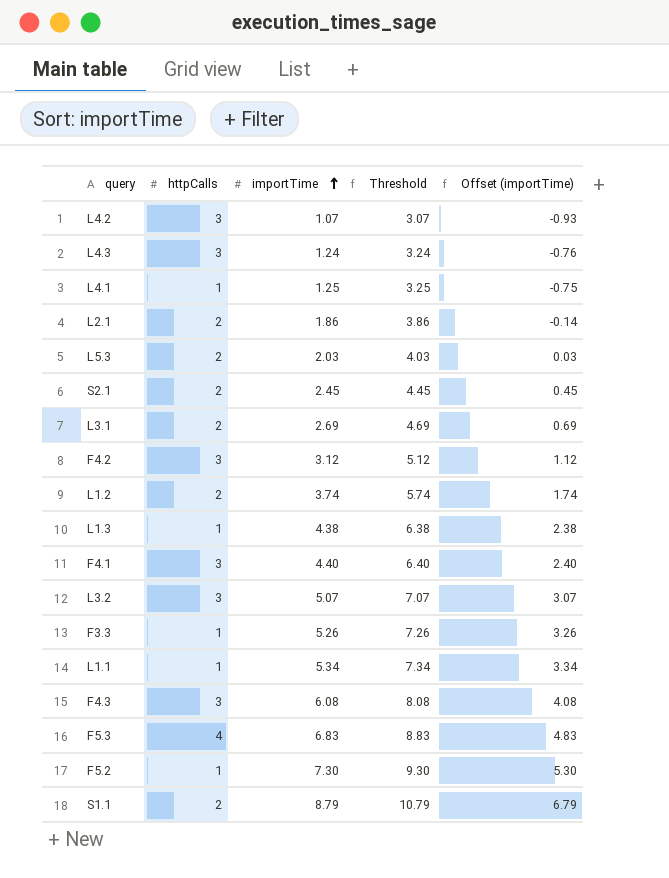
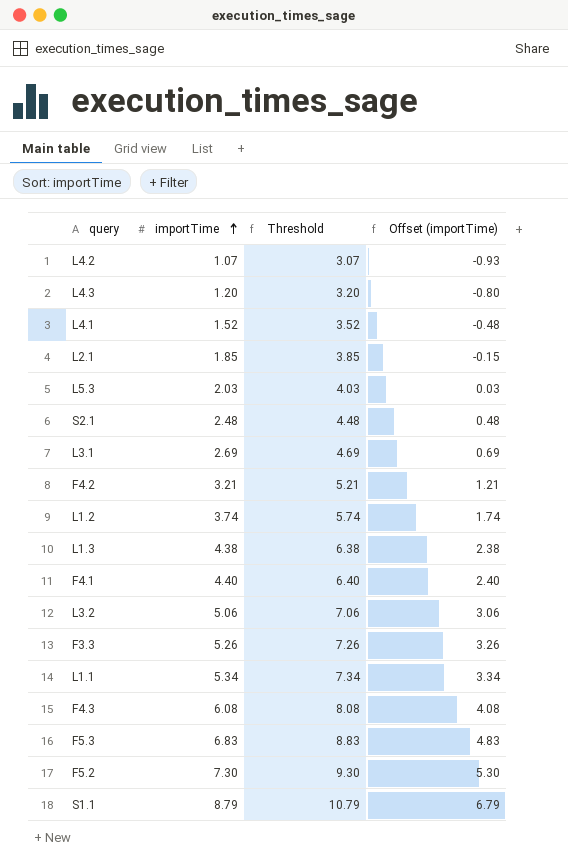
column httpCalls | position: 2 -> none
L4.3 | importTime: 1.24 -> 1.20
L4.3 | Threshold: 3.24 -> 3.20
L4.3 | Offset (importTime): -0.76 -> -0.80
L4.1 | importTime: 1.25 -> 1.52
L4.1 | Threshold: 3.25 -> 3.52
L4.1 | Offset (importTime): -0.75 -> -0.48
L2.1 | importTime: 1.86 -> 1.85
L2.1 | Threshold: 3.86 -> 3.85
L2.1 | Offset (importTime): -0.14 -> -0.15
S2.1 | importTime: 2.45 -> 2.48
S2.1 | Threshold: 4.45 -> 4.48
S2.1 | Offset (importTime): 0.45 -> 0.48
F4.2 | importTime: 3.12 -> 3.21
F4.2 | Threshold: 5.12 -> 5.21
F4.2 | Offset (importTime): 1.12 -> 1.21
L3.2 | importTime: 5.07 -> 5.06
L3.2 | Threshold: 7.07 -> 7.06
L3.2 | Offset (importTime): 3.07 -> 3.06

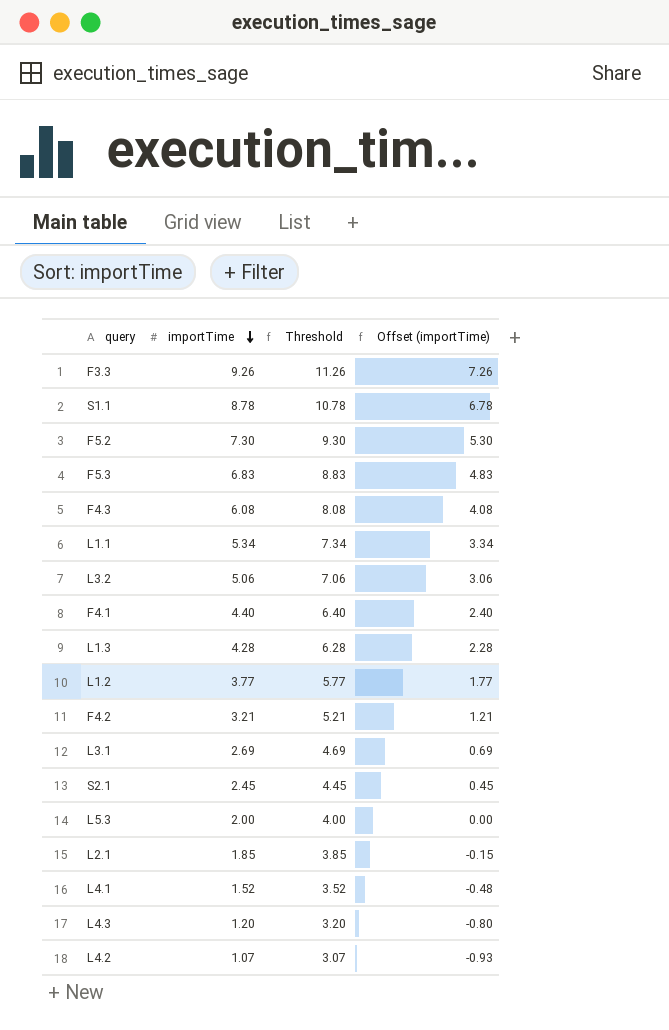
row order: importTime ascending -> importTime descending
F3.3 | importTime: 5.26 -> 9.26
F3.3 | Threshold: 7.26 -> 11.26
F3.3 | Offset (importTime): 3.26 -> 7.26
S1.1 | importTime: 8.79 -> 8.78
S1.1 | Threshold: 10.79 -> 10.78
S1.1 | Offset (importTime): 6.79 -> 6.78
L1.3 | importTime: 4.38 -> 4.28
L1.3 | Threshold: 6.38 -> 6.28
L1.3 | Offset (importTime): 2.38 -> 2.28
L1.2 | importTime: 3.74 -> 3.77
L1.2 | Threshold: 5.74 -> 5.77
L1.2 | Offset (importTime): 1.74 -> 1.77
S2.1 | importTime: 2.48 -> 2.45
S2.1 | Threshold: 4.48 -> 4.45
S2.1 | Offset (importTime): 0.48 -> 0.45
L5.3 | importTime: 2.03 -> 2.00
L5.3 | Threshold: 4.03 -> 4.00
L5.3 | Offset (importTime): 0.03 -> 0.00

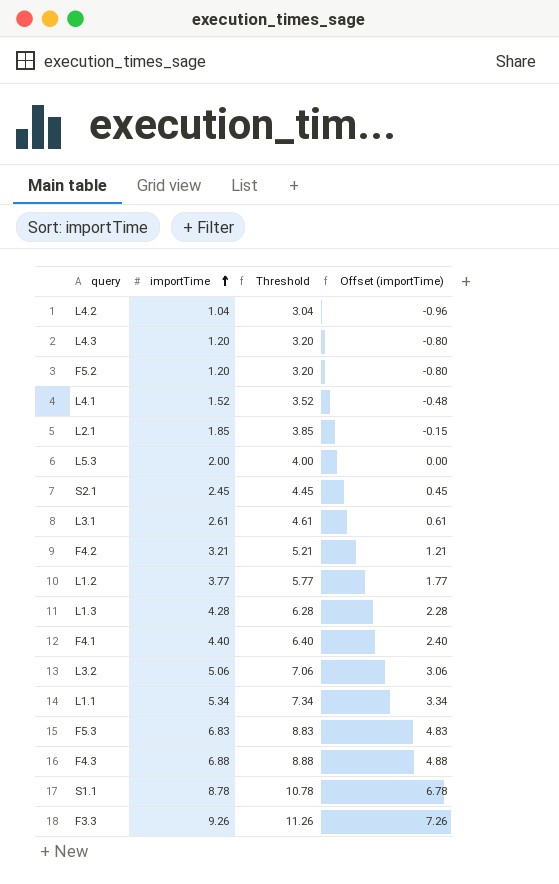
row order: importTime descending -> importTime ascending
L4.2 | importTime: 1.07 -> 1.04
L4.2 | Threshold: 3.07 -> 3.04
L4.2 | Offset (importTime): -0.93 -> -0.96
F5.2 | importTime: 7.30 -> 1.20
F5.2 | Threshold: 9.30 -> 3.20
F5.2 | Offset (importTime): 5.30 -> -0.80
L3.1 | importTime: 2.69 -> 2.61
L3.1 | Threshold: 4.69 -> 4.61
L3.1 | Offset (importTime): 0.69 -> 0.61
F4.3 | importTime: 6.08 -> 6.88
F4.3 | Threshold: 8.08 -> 8.88
F4.3 | Offset (importTime): 4.08 -> 4.88

